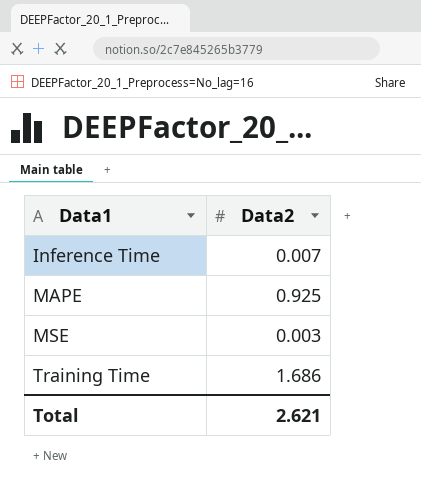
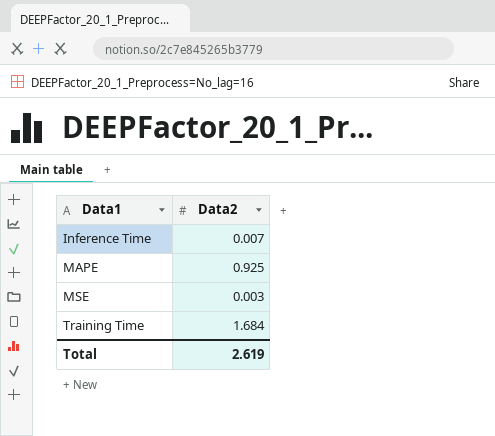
Training Time | Data2: 1.686 -> 1.684
Total | Data2: 2.621 -> 2.619

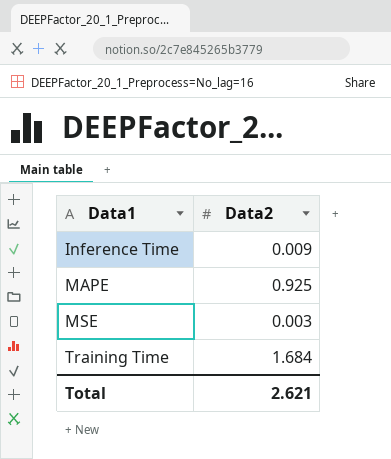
Inference Time | Data2: 0.007 -> 0.009
Total | Data2: 2.619 -> 2.621

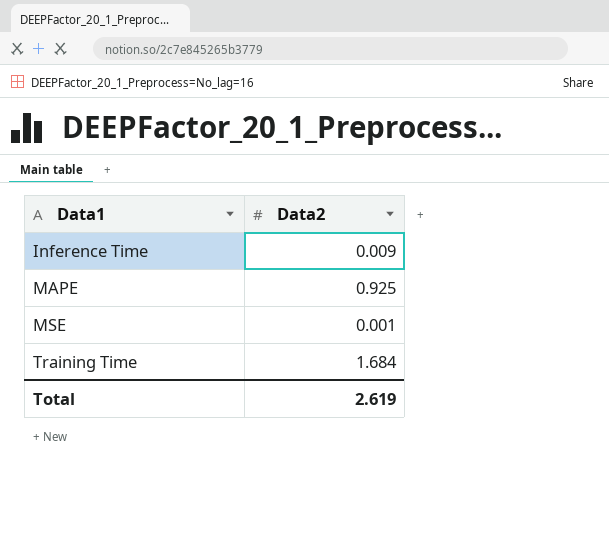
MSE | Data2: 0.003 -> 0.001
Total | Data2: 2.621 -> 2.619

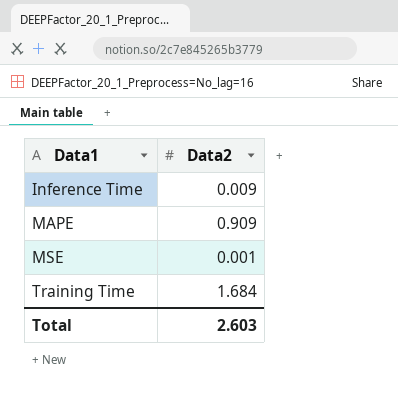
MAPE | Data2: 0.925 -> 0.909
Total | Data2: 2.619 -> 2.603

